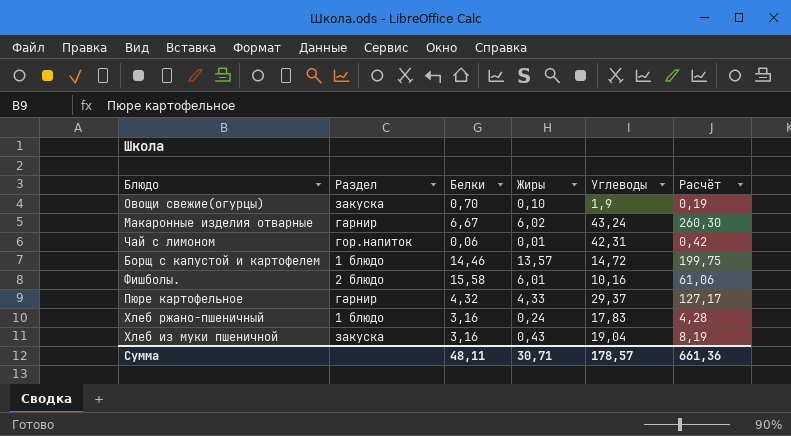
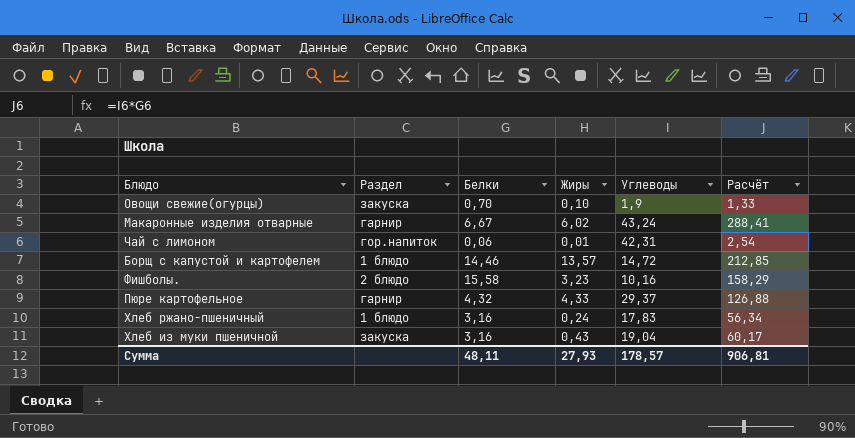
column Расчёт | formula: [Жиры] * [Углеводы] -> [Белки] * [Углеводы]
Фишболы. | Жиры: 6,01 -> 3,23
Сумма | Жиры: 30,71 -> 27,93
Сумма | Расчёт: 661,36 -> 906,81

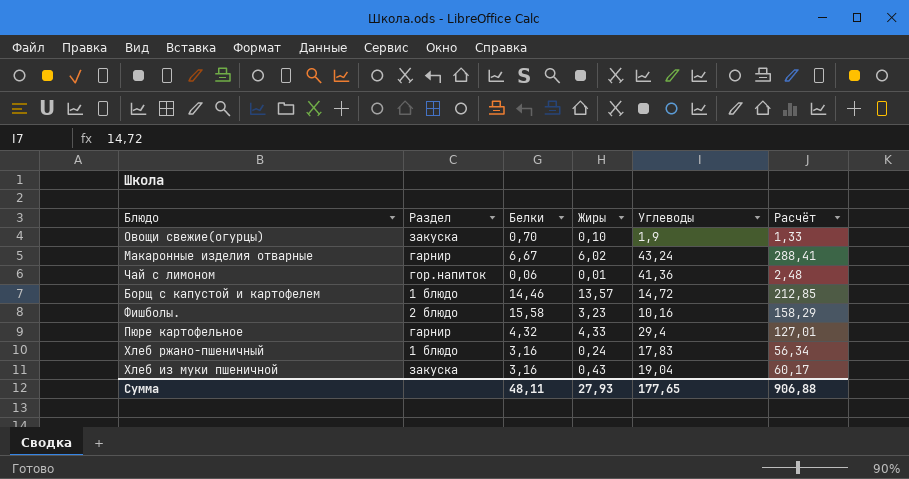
Чай с лимоном | Углеводы: 42,31 -> 41,36
Чай с лимоном | Расчёт: 2,54 -> 2,48
Пюре картофельное | Углеводы: 29,37 -> 29,4
Пюре картофельное | Расчёт: 126,88 -> 127,01
Сумма | Углеводы: 178,57 -> 177,65
Сумма | Расчёт: 906,81 -> 906,88

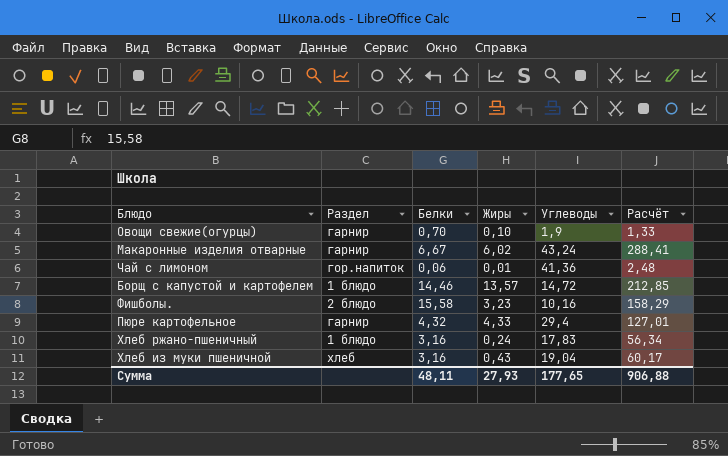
Овощи свежие(огурцы) | Раздел: закуска -> гарнир
Хлеб из муки пшеничной | Раздел: закуска -> хлеб

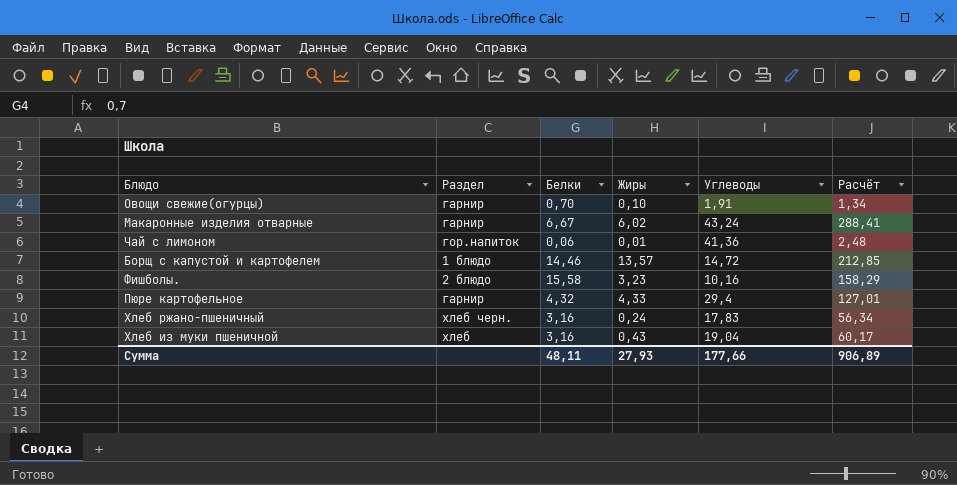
Овощи свежие(огурцы) | Углеводы: 1,9 -> 1,91
Овощи свежие(огурцы) | Расчёт: 1,33 -> 1,34
Хлеб ржано-пшеничный | Раздел: 1 блюдо -> хлеб черн.
Сумма | Углеводы: 177,65 -> 177,66
Сумма | Расчёт: 906,88 -> 906,89

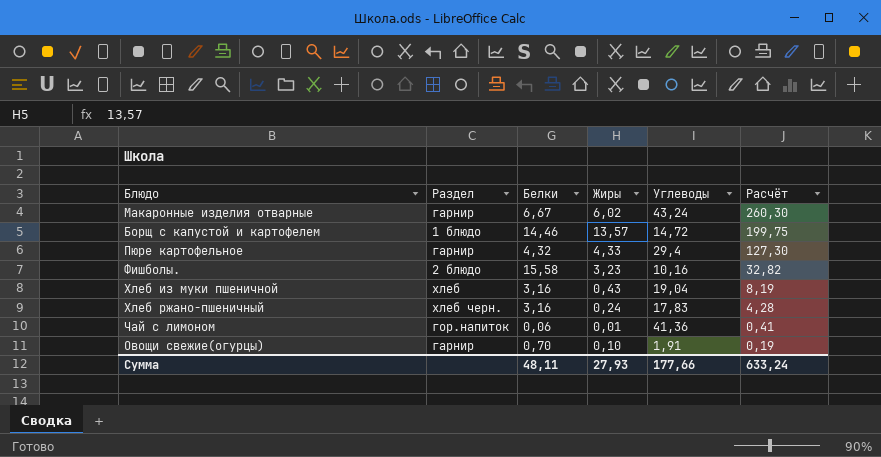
row order: none -> Расчёт descending
column Расчёт | formula: [Белки] * [Углеводы] -> [Жиры] * [Углеводы]
Сумма | Расчёт: 906,89 -> 633,24

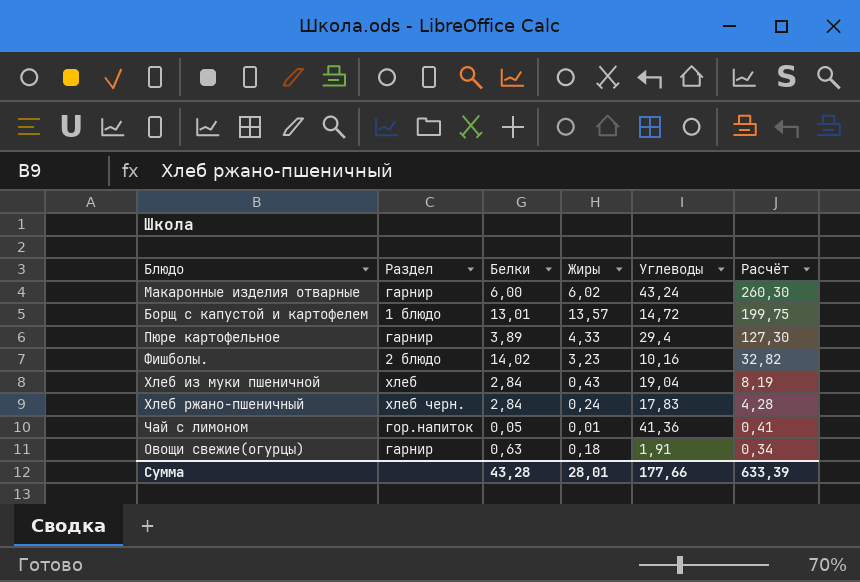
Макаронные изделия отварные | Белки: 6,67 -> 6,00
Борщ с капустой и картофелем | Белки: 14,46 -> 13,01
Пюре картофельное | Белки: 4,32 -> 3,89
Фишболы. | Белки: 15,58 -> 14,02
Хлеб из муки пшеничной | Белки: 3,16 -> 2,84
Хлеб ржано-пшеничный | Белки: 3,16 -> 2,84
Чай с лимоном | Белки: 0,06 -> 0,05
Овощи свежие(огурцы) | Белки: 0,70 -> 0,63
Овощи свежие(огурцы) | Жиры: 0,10 -> 0,18
Овощи свежие(огурцы) | Расчёт: 0,19 -> 0,34
Сумма | Белки: 48,11 -> 43,28
Сумма | Жиры: 27,93 -> 28,01
Сумма | Расчёт: 633,24 -> 633,39

